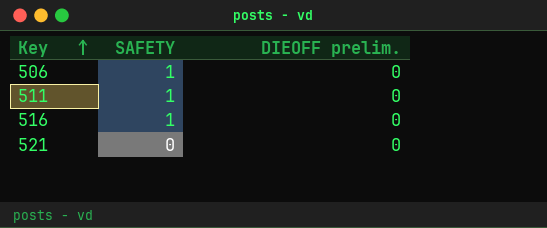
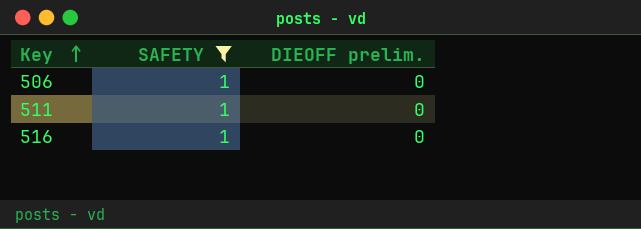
filter: none -> SAFETY = 1

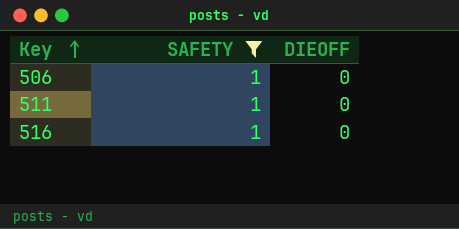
column name: DIEOFF prelim. -> DIEOFF

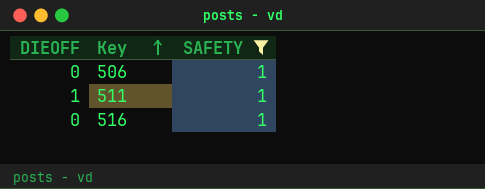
column DIEOFF | position: 3 -> 1
511 | DIEOFF: 0 -> 1

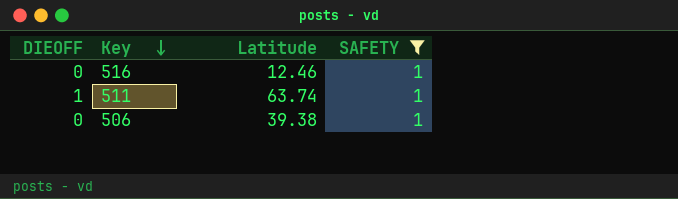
row order: Key ascending -> Key descending
column Latitude | position: none -> 3

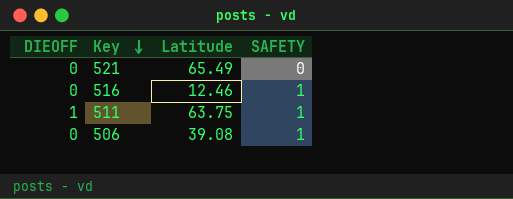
filter: SAFETY = 1 -> none
511 | Latitude: 63.74 -> 63.75
506 | Latitude: 39.38 -> 39.08

